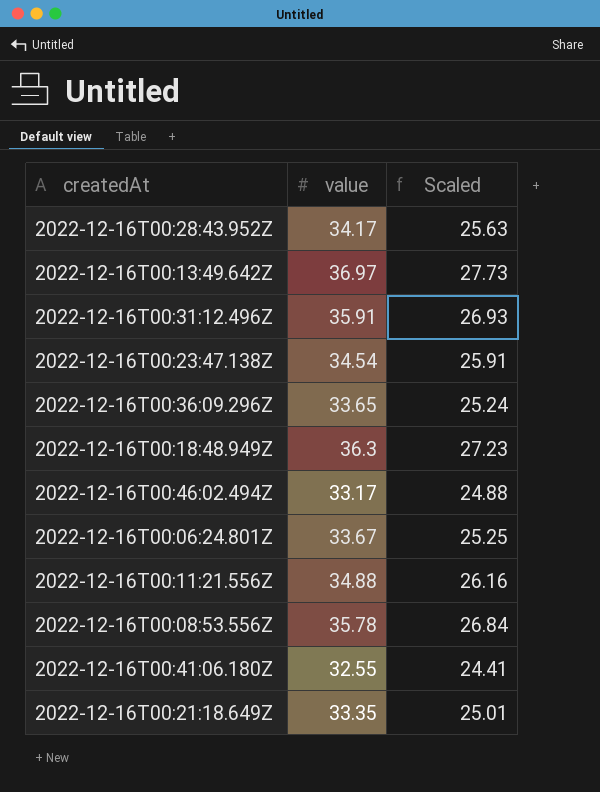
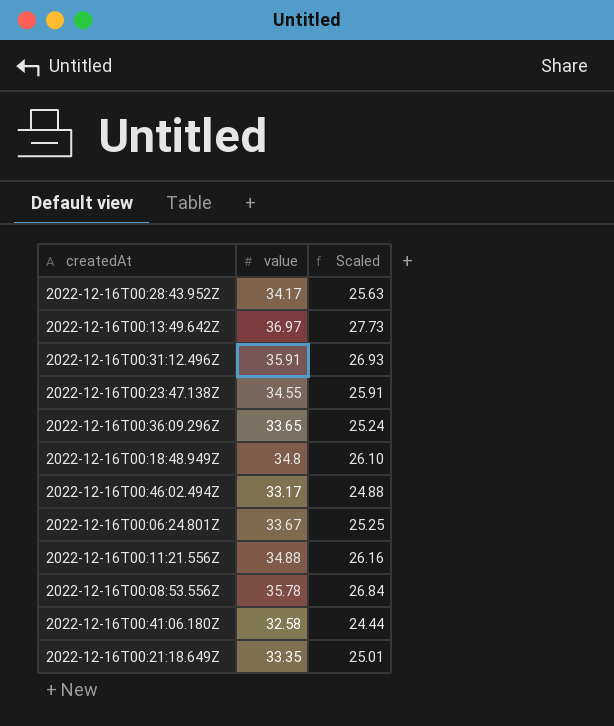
2022-12-16T00:23:47.138Z | value: 34.54 -> 34.55
2022-12-16T00:18:48.949Z | value: 36.3 -> 34.8
2022-12-16T00:18:48.949Z | Scaled: 27.23 -> 26.10
2022-12-16T00:41:06.180Z | value: 32.55 -> 32.58
2022-12-16T00:41:06.180Z | Scaled: 24.41 -> 24.44

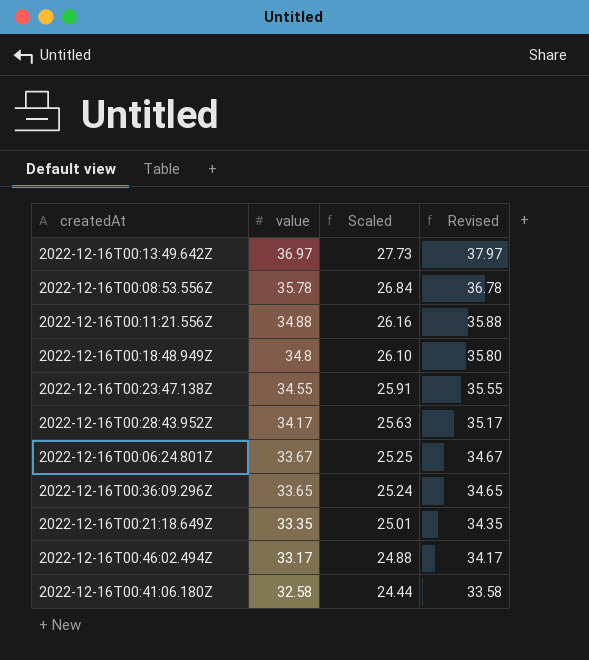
row order: none -> value descending
column Revised | formula: none -> [value] + 1
row 2022-12-16T00:31:12.496Z: 35.91 | 26.93 -> none

